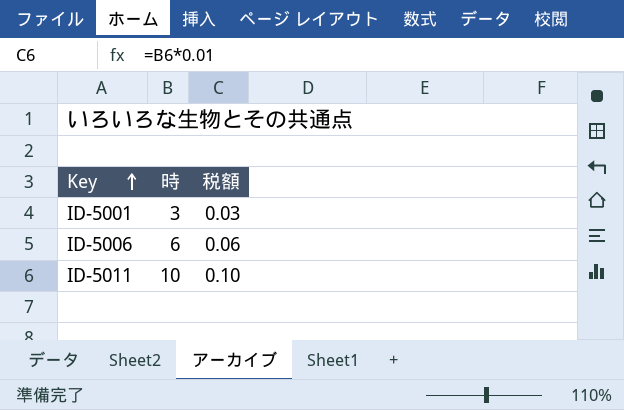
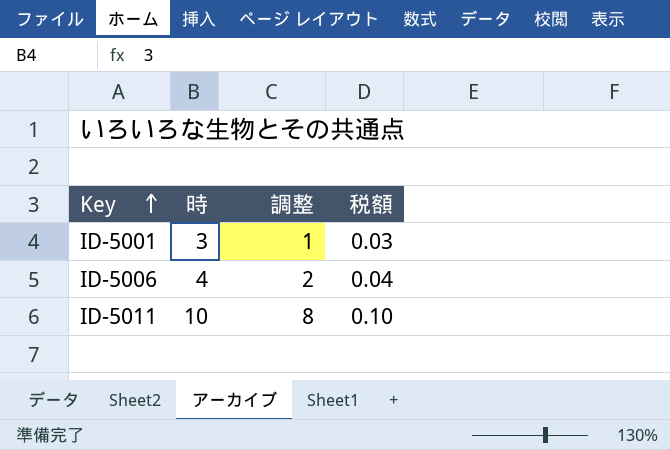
column 調整 | formula: none -> [時] - 2
ID-5006 | 時: 6 -> 4
ID-5006 | 税額: 0.06 -> 0.04

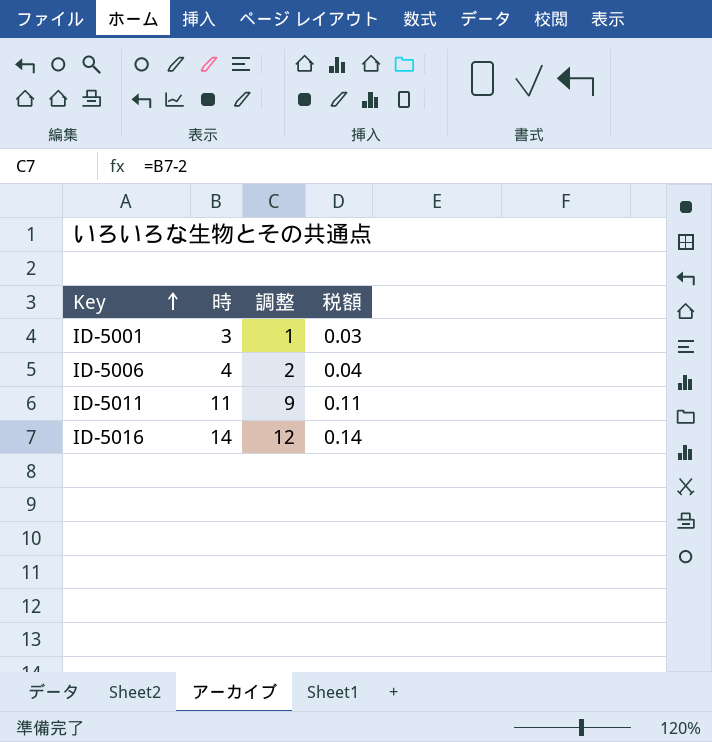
ID-5011 | 時: 10 -> 11
ID-5011 | 調整: 8 -> 9
ID-5011 | 税額: 0.10 -> 0.11
row ID-5016: none -> 14 | 12 | 0.14

